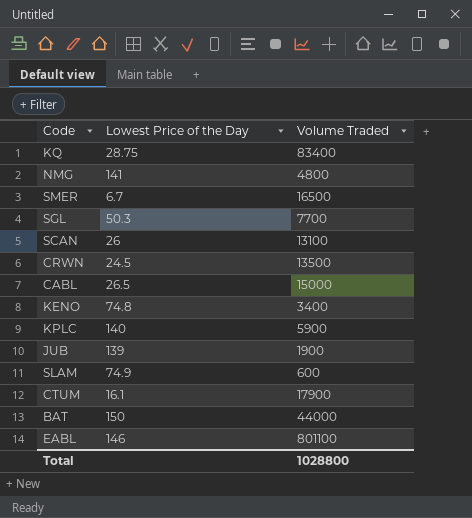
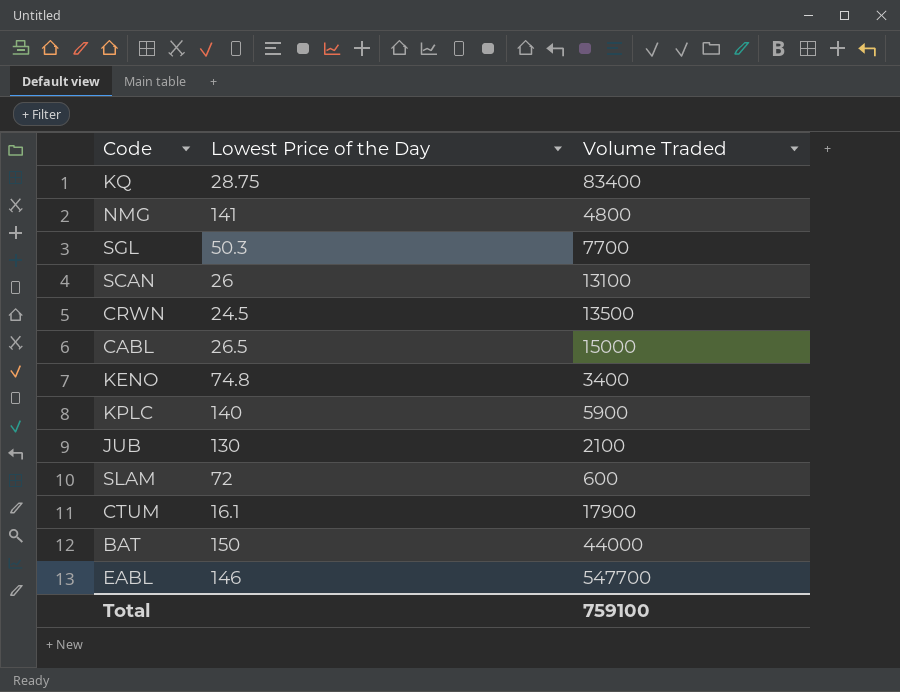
row SMER: 6.7 | 16500 -> none
JUB | Lowest Price of the Day: 139 -> 130
JUB | Volume Traded: 1900 -> 2100
SLAM | Lowest Price of the Day: 74.9 -> 72
EABL | Volume Traded: 801100 -> 547700
Total | Volume Traded: 1028800 -> 759100

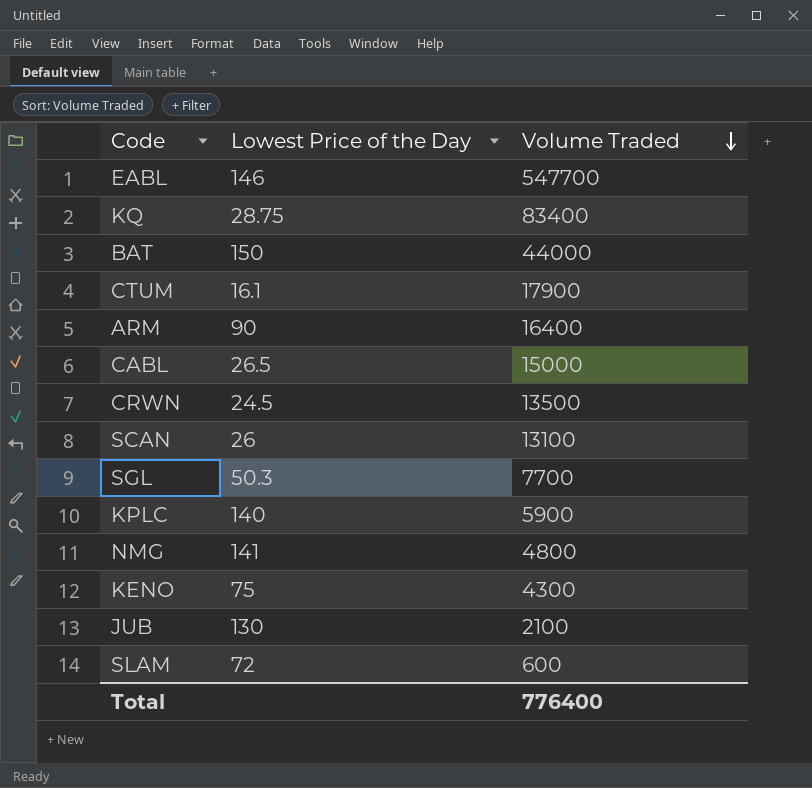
row order: none -> Volume Traded descending
row ARM: none -> 90 | 16400
KENO | Lowest Price of the Day: 74.8 -> 75
KENO | Volume Traded: 3400 -> 4300
Total | Volume Traded: 759100 -> 776400

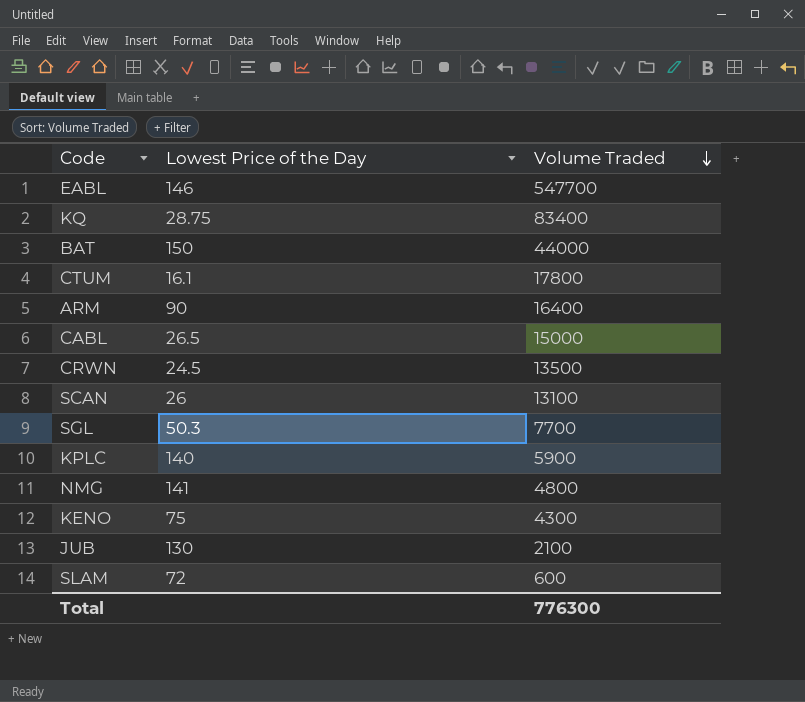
CTUM | Volume Traded: 17900 -> 17800
Total | Volume Traded: 776400 -> 776300

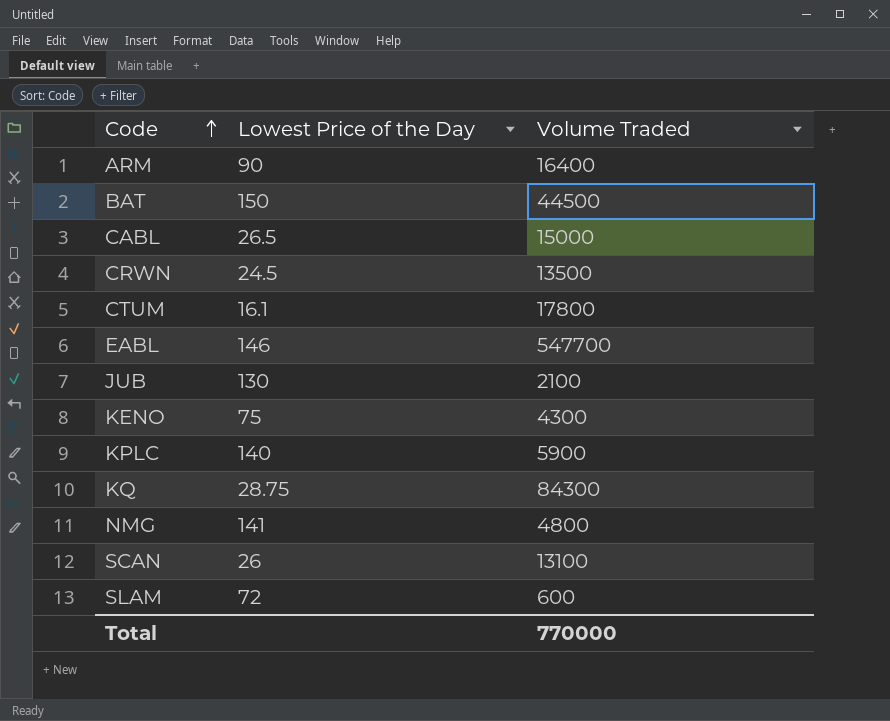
row order: Volume Traded descending -> Code ascending
row SGL: 50.3 | 7700 -> none
BAT | Volume Traded: 44000 -> 44500
KQ | Volume Traded: 83400 -> 84300
Total | Volume Traded: 776300 -> 770000

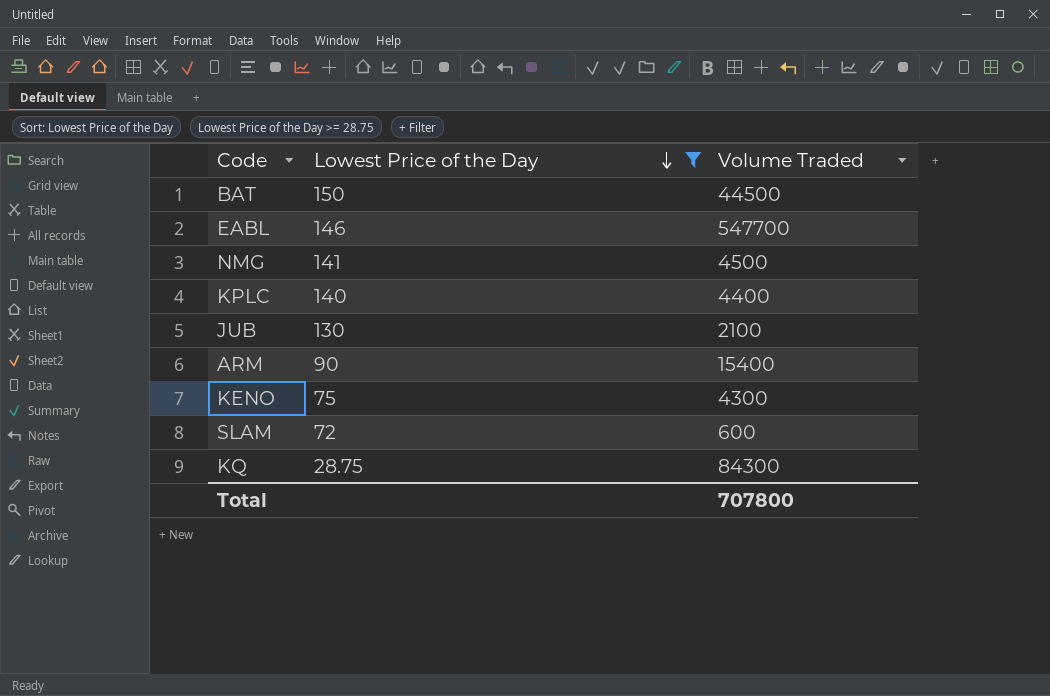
filter: none -> Lowest Price of the Day >= 28.75
row order: Code ascending -> Lowest Price of the Day descending
NMG | Volume Traded: 4800 -> 4500
KPLC | Volume Traded: 5900 -> 4400
ARM | Volume Traded: 16400 -> 15400
Total | Volume Traded: 770000 -> 707800

